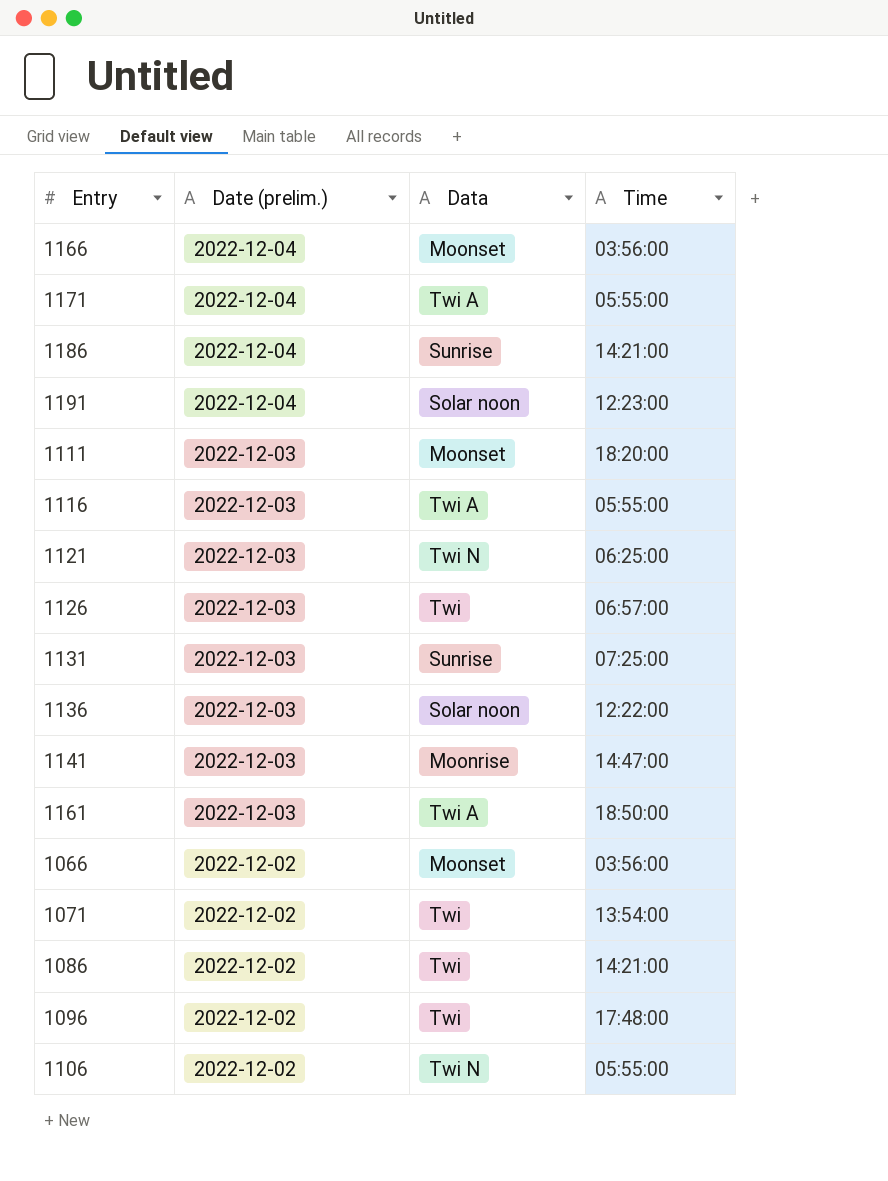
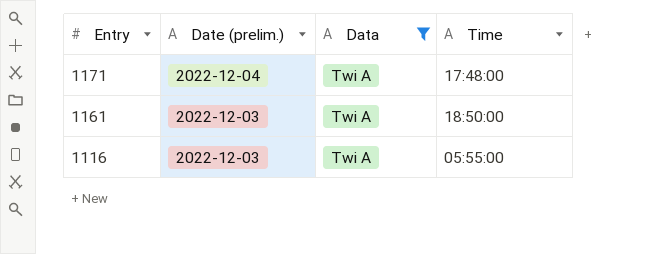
filter: none -> Data = Twi A
row order: Date (prelim.) descending -> Entry descending
1171 | Time: 05:55:00 -> 17:48:00

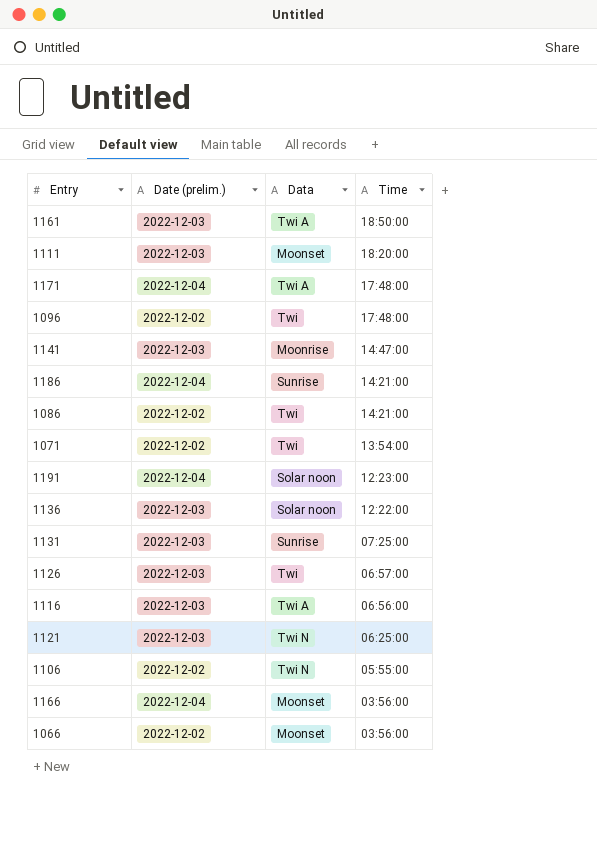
filter: Data = Twi A -> none
row order: Entry descending -> Time descending
1116 | Time: 05:55:00 -> 06:56:00

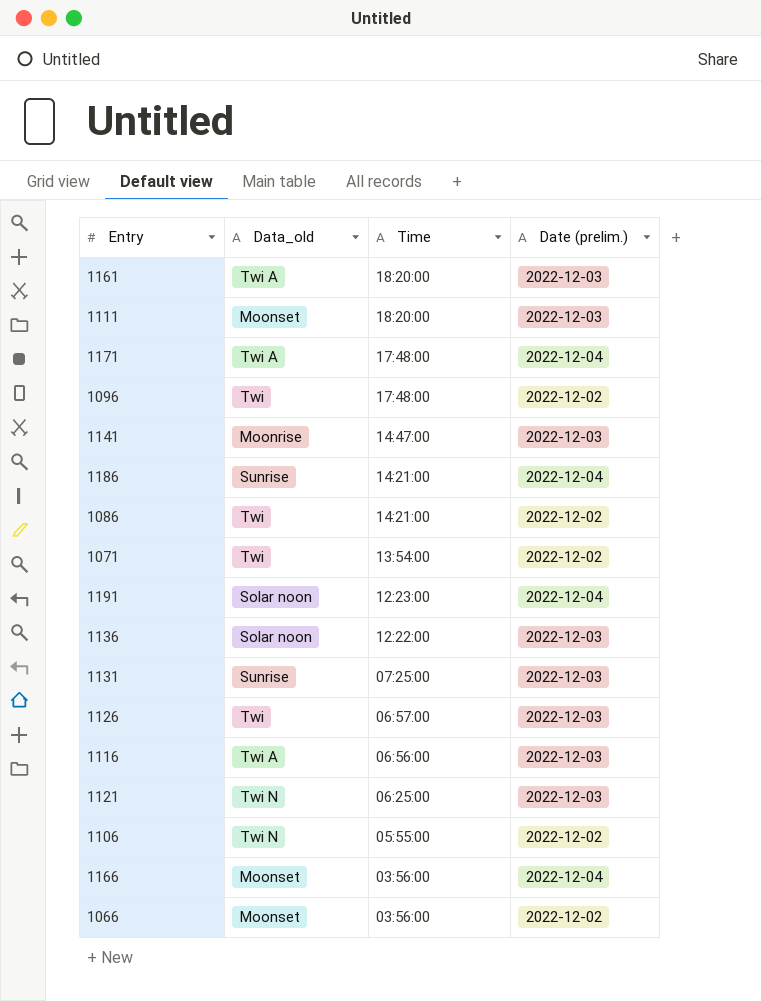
column name: Data -> Data_old
column Date (prelim.) | position: 2 -> 4
1161 | Time: 18:50:00 -> 18:20:00

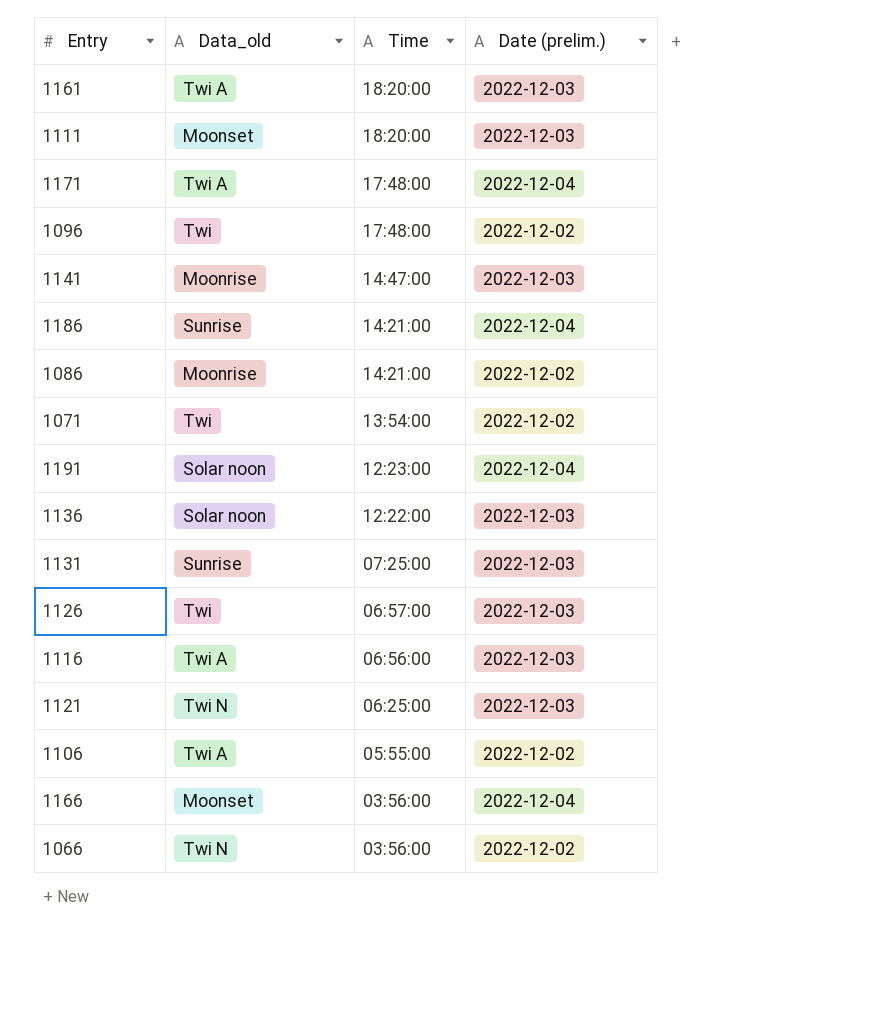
1086 | Data_old: Twi -> Moonrise
1106 | Data_old: Twi N -> Twi A
1066 | Data_old: Moonset -> Twi N

